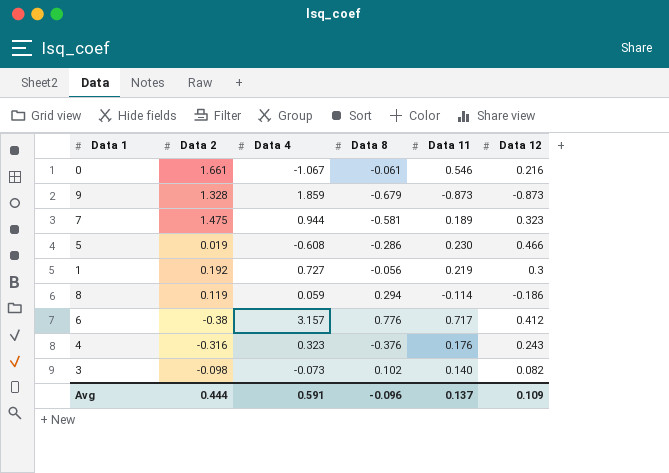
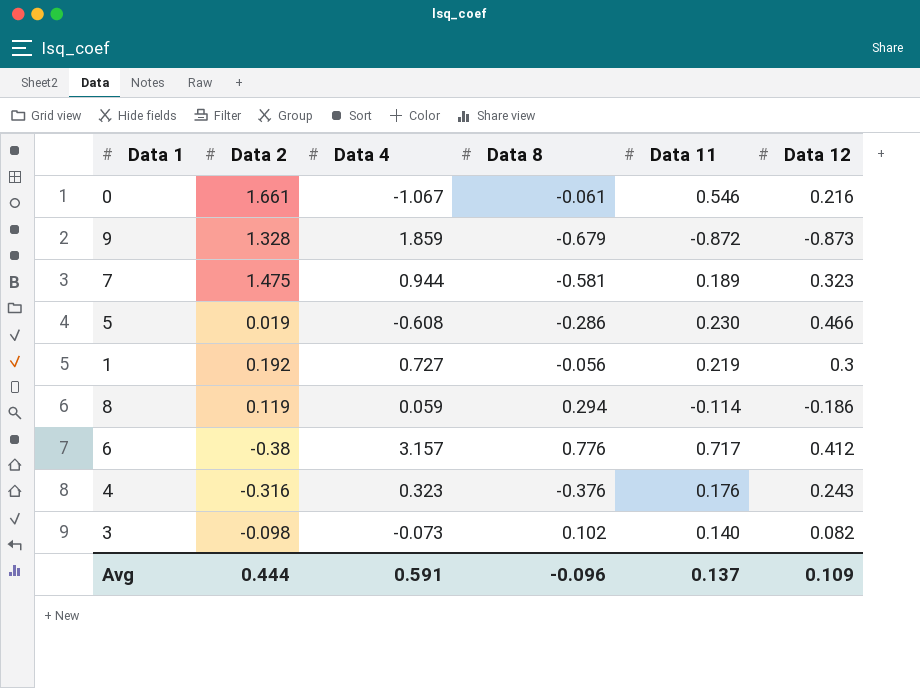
9 | Data 11: -0.873 -> -0.872

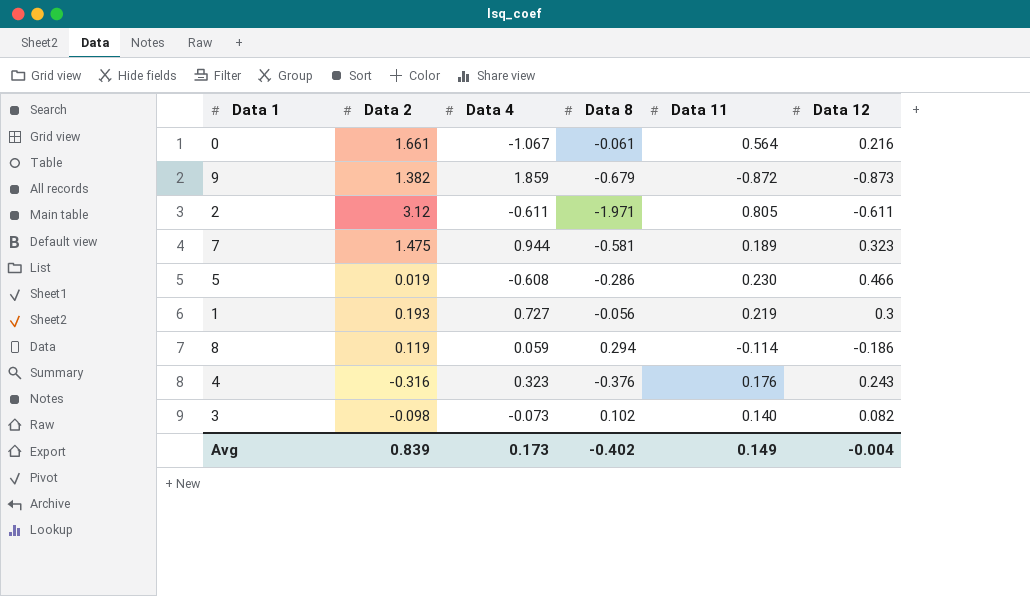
row 6: -0.38 | 3.157 | 0.776 | 0.717 | 0.412 -> none
0 | Data 11: 0.546 -> 0.564
9 | Data 2: 1.328 -> 1.382
row 2: none -> 3.12 | -0.611 | -1.971 | 0.805 | -0.611
1 | Data 2: 0.192 -> 0.193
Avg | Data 2: 0.444 -> 0.839
Avg | Data 4: 0.591 -> 0.173
Avg | Data 8: -0.096 -> -0.402
Avg | Data 11: 0.137 -> 0.149
Avg | Data 12: 0.109 -> -0.004

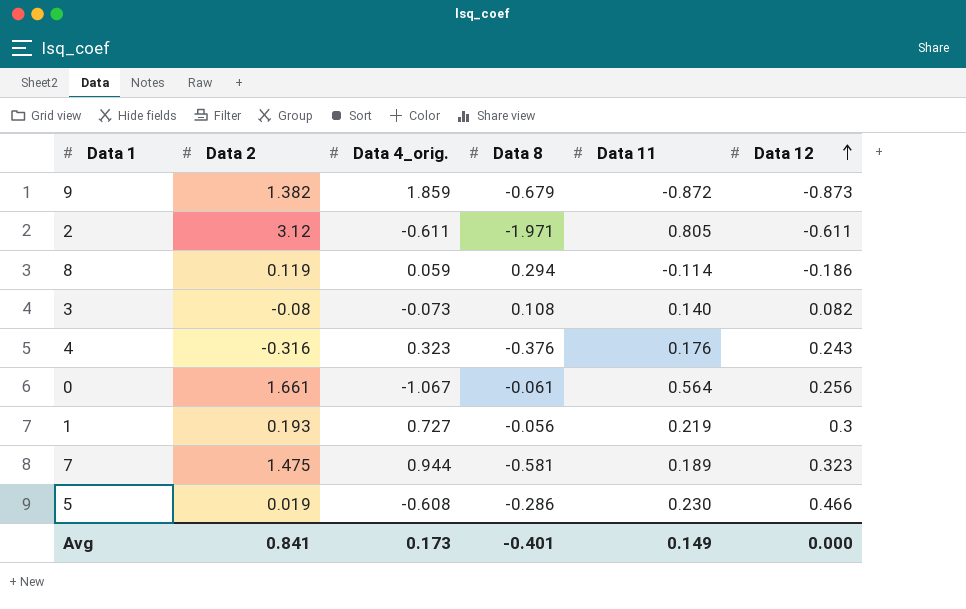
row order: none -> Data 12 ascending
column name: Data 4 -> Data 4_orig.
3 | Data 2: -0.098 -> -0.08
3 | Data 8: 0.102 -> 0.108
0 | Data 12: 0.216 -> 0.256
Avg | Data 2: 0.839 -> 0.841
Avg | Data 8: -0.402 -> -0.401
Avg | Data 12: -0.004 -> 0.000

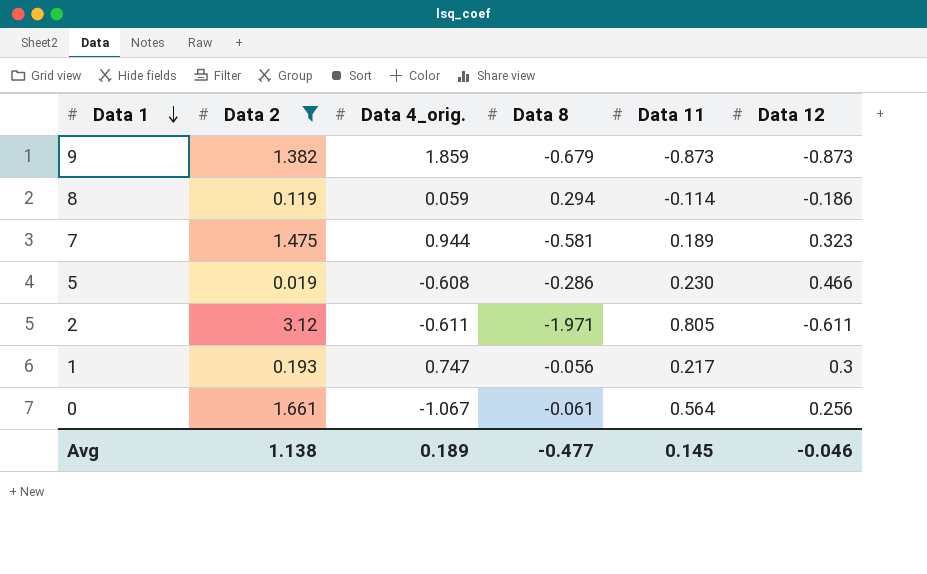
filter: none -> Data 2 >= 0.019
row order: Data 12 ascending -> Data 1 descending
9 | Data 11: -0.872 -> -0.873
1 | Data 4_orig.: 0.727 -> 0.747
1 | Data 11: 0.219 -> 0.217
Avg | Data 2: 0.841 -> 1.138
Avg | Data 4_orig.: 0.173 -> 0.189
Avg | Data 8: -0.401 -> -0.477
Avg | Data 11: 0.149 -> 0.145
Avg | Data 12: 0.000 -> -0.046

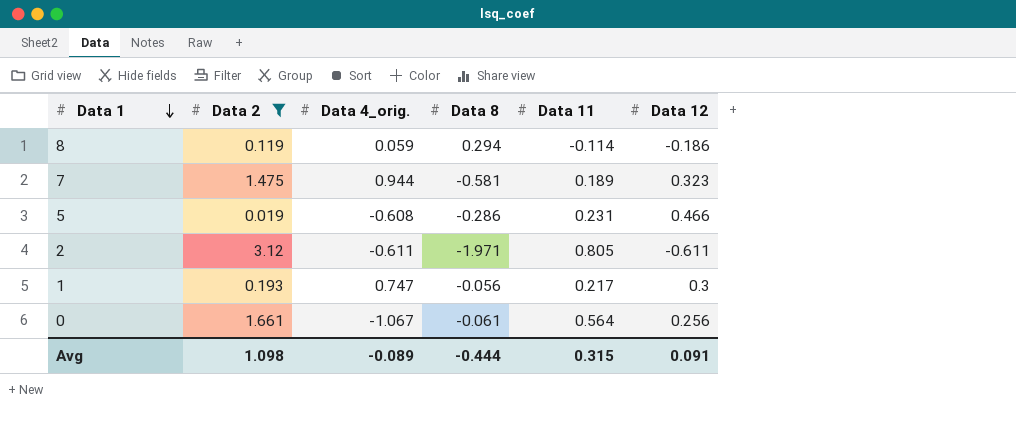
row 9: 1.382 | 1.859 | -0.679 | -0.873 | -0.873 -> none
5 | Data 11: 0.230 -> 0.231
Avg | Data 2: 1.138 -> 1.098
Avg | Data 4_orig.: 0.189 -> -0.089
Avg | Data 8: -0.477 -> -0.444
Avg | Data 11: 0.145 -> 0.315
Avg | Data 12: -0.046 -> 0.091

